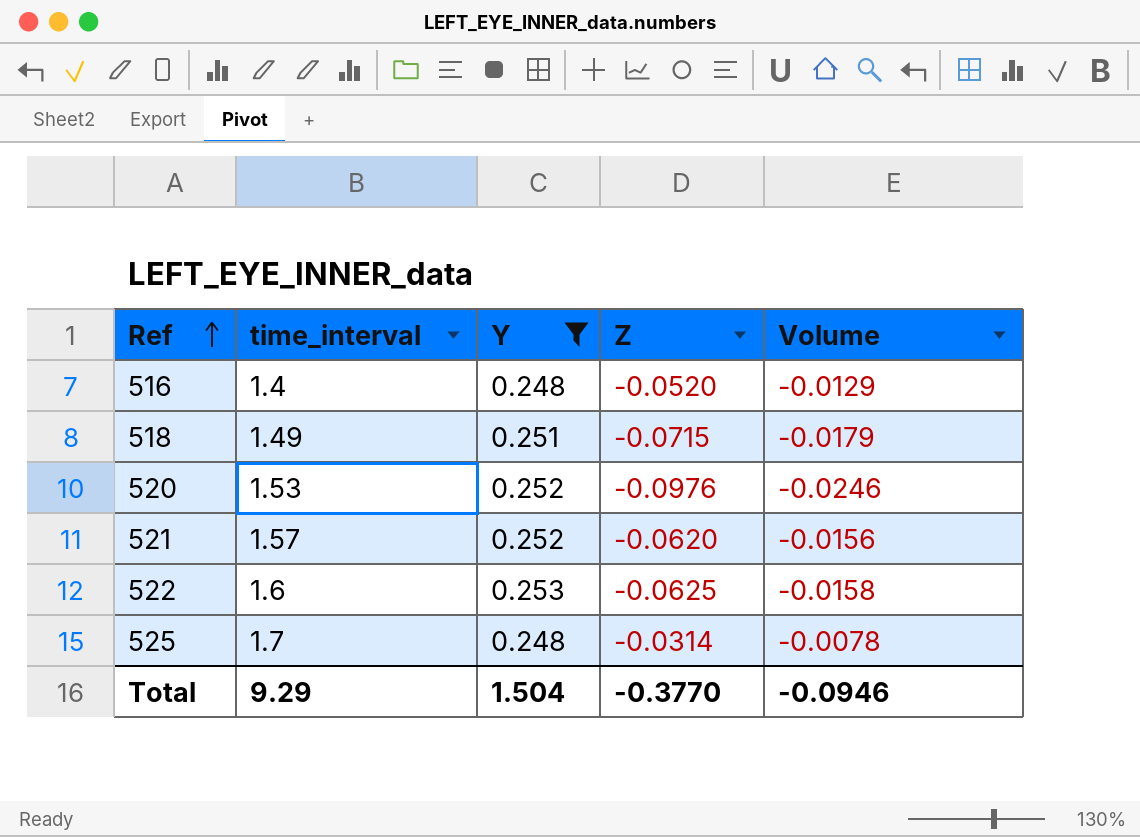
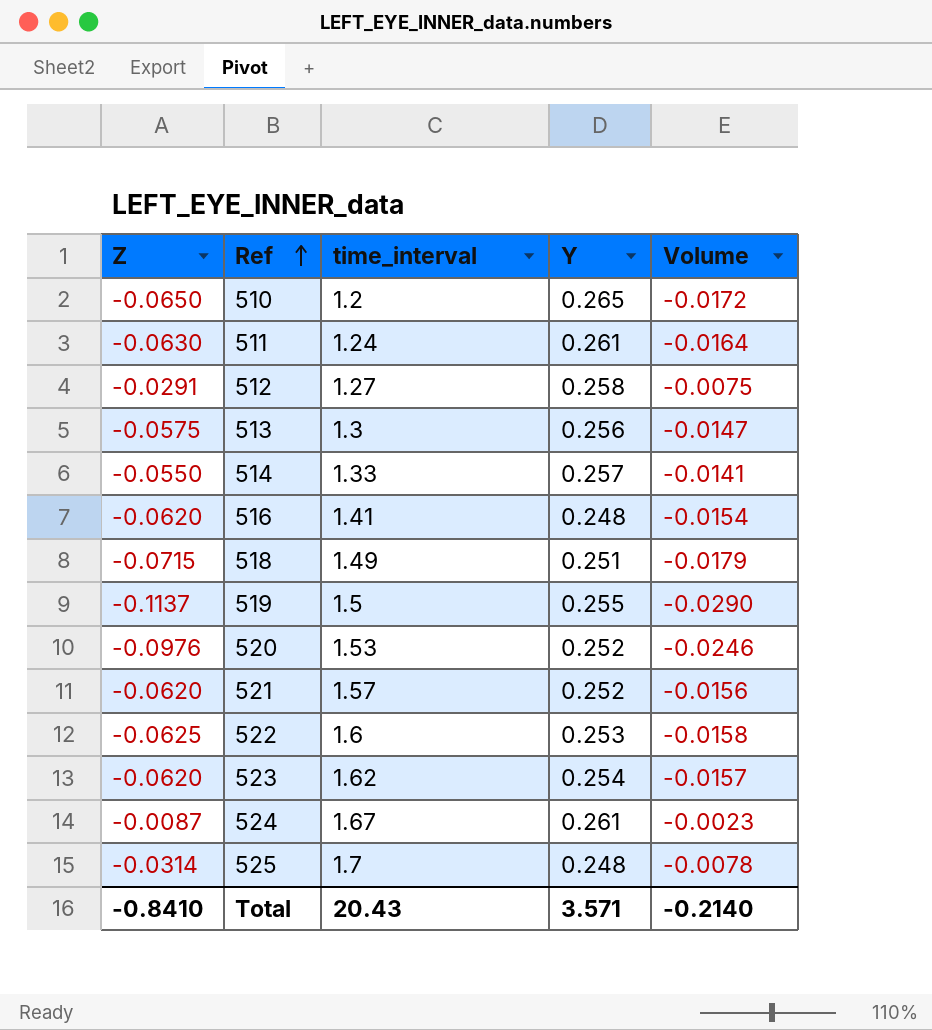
filter: Y <= 0.253 -> none
column Z | position: 4 -> 1
516 | Z: -0.0520 -> -0.0620
516 | time_interval: 1.4 -> 1.41
516 | Volume: -0.0129 -> -0.0154
Total | Z: -0.3770 -> -0.8410
Total | time_interval: 9.29 -> 20.43
Total | Y: 1.504 -> 3.571
Total | Volume: -0.0946 -> -0.2140

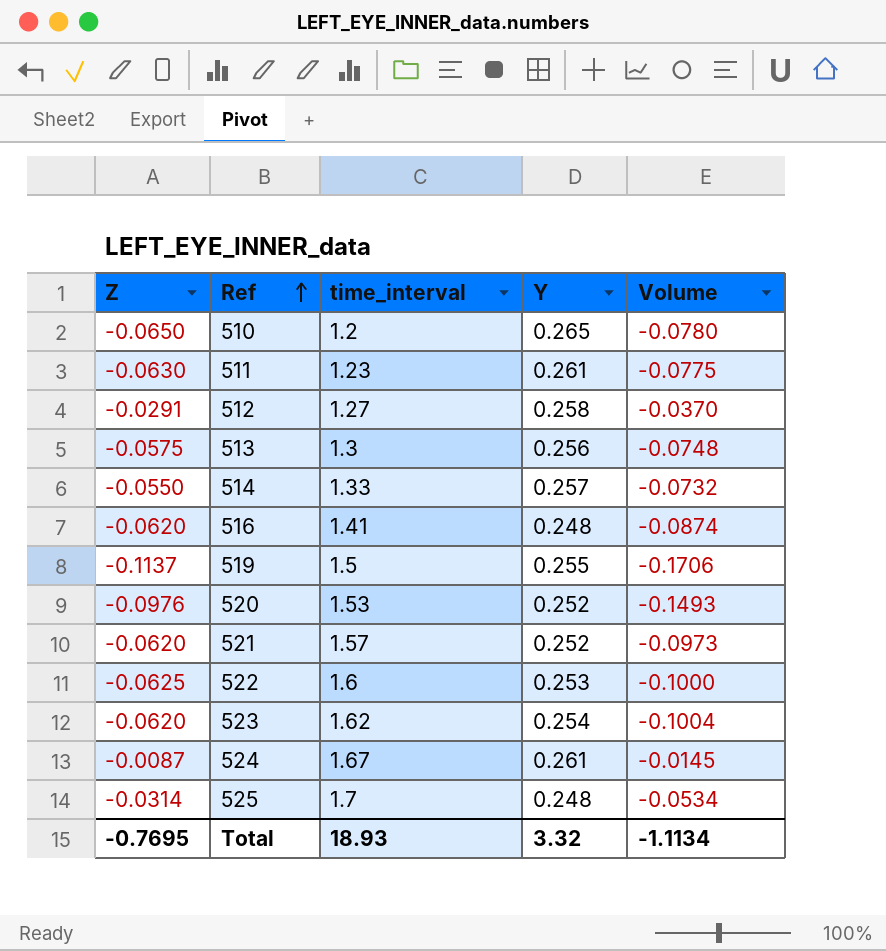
column Volume | formula: [Z] * [Y] -> [Z] * [time_interval]
row 518: -0.0715 | 1.49 | 0.251 | -0.0179 -> none
511 | time_interval: 1.24 -> 1.23
Total | Z: -0.8410 -> -0.7695
Total | time_interval: 20.43 -> 18.93
Total | Y: 3.571 -> 3.32
Total | Volume: -0.2140 -> -1.1134

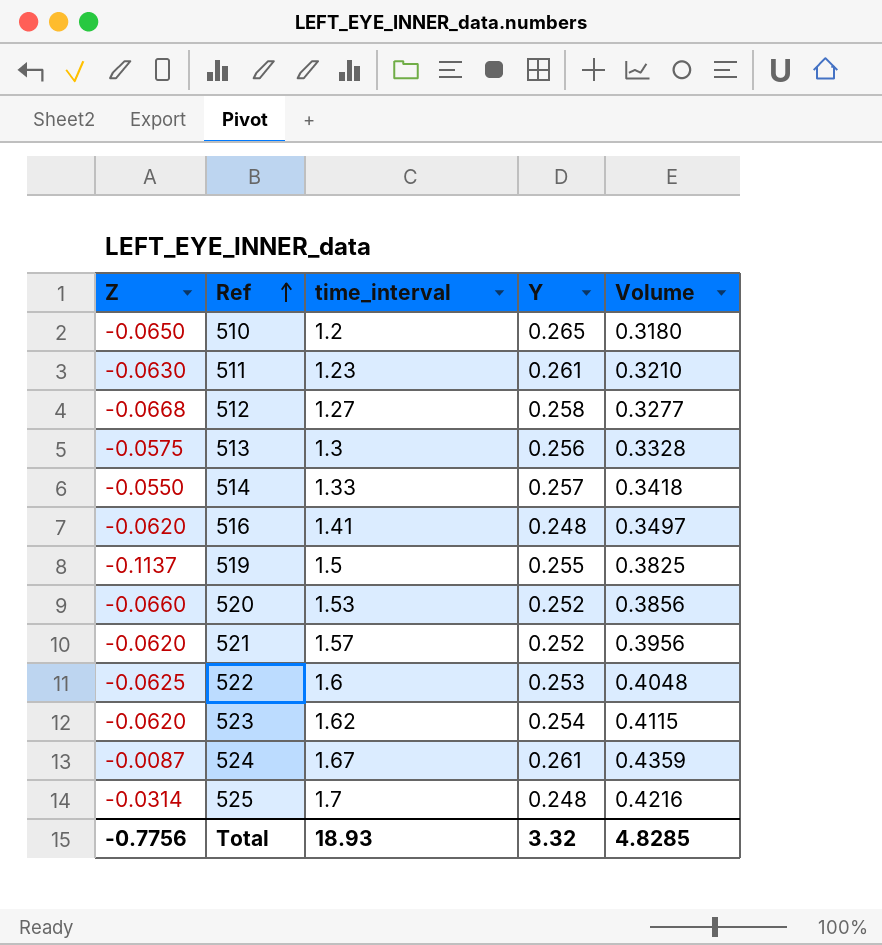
column Volume | formula: [Z] * [time_interval] -> [time_interval] * [Y]
512 | Z: -0.0291 -> -0.0668
520 | Z: -0.0976 -> -0.0660
Total | Z: -0.7695 -> -0.7756
Total | Volume: -1.1134 -> 4.8285

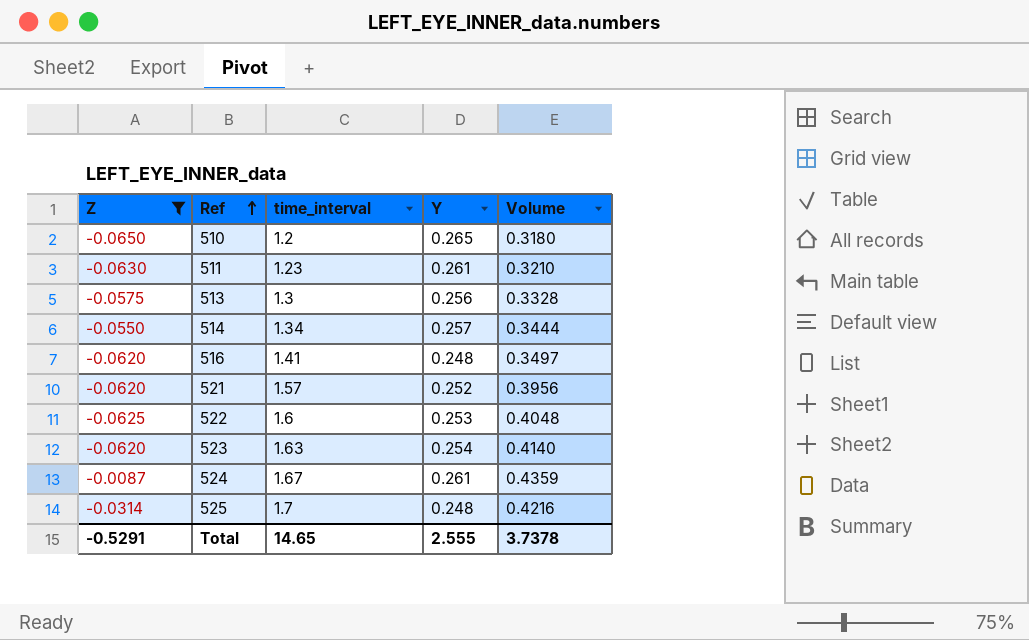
filter: none -> Z >= -0.0650
514 | time_interval: 1.33 -> 1.34
514 | Volume: 0.3418 -> 0.3444
523 | time_interval: 1.62 -> 1.63
523 | Volume: 0.4115 -> 0.4140
Total | Z: -0.7756 -> -0.5291
Total | time_interval: 18.93 -> 14.65
Total | Y: 3.32 -> 2.555
Total | Volume: 4.8285 -> 3.7378

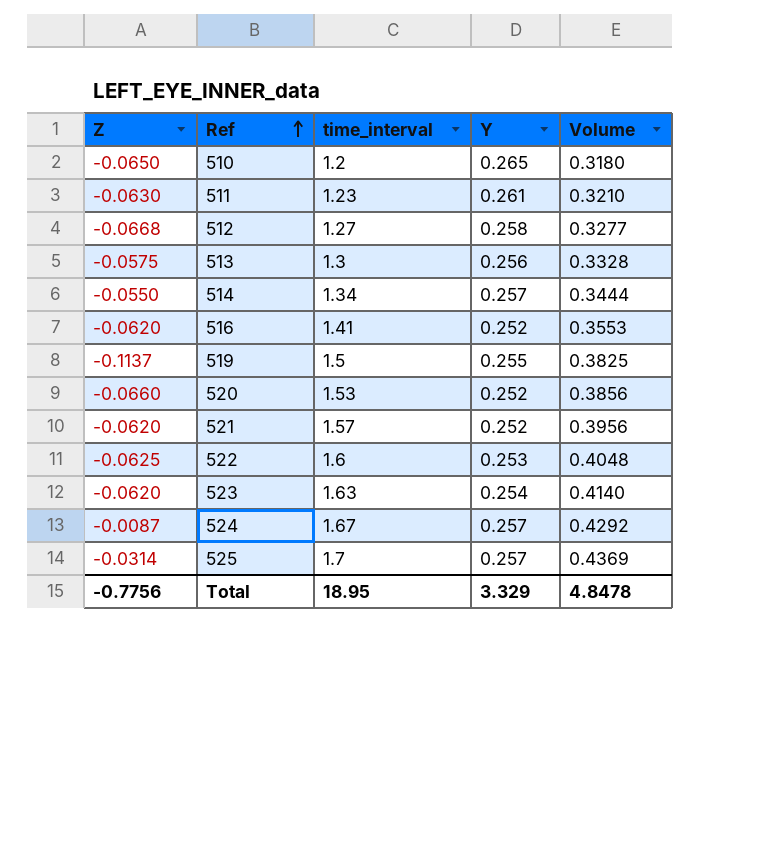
filter: Z >= -0.0650 -> none
516 | Y: 0.248 -> 0.252
516 | Volume: 0.3497 -> 0.3553
524 | Y: 0.261 -> 0.257
524 | Volume: 0.4359 -> 0.4292
525 | Y: 0.248 -> 0.257
525 | Volume: 0.4216 -> 0.4369
Total | Z: -0.5291 -> -0.7756
Total | time_interval: 14.65 -> 18.95
Total | Y: 2.555 -> 3.329
Total | Volume: 3.7378 -> 4.8478

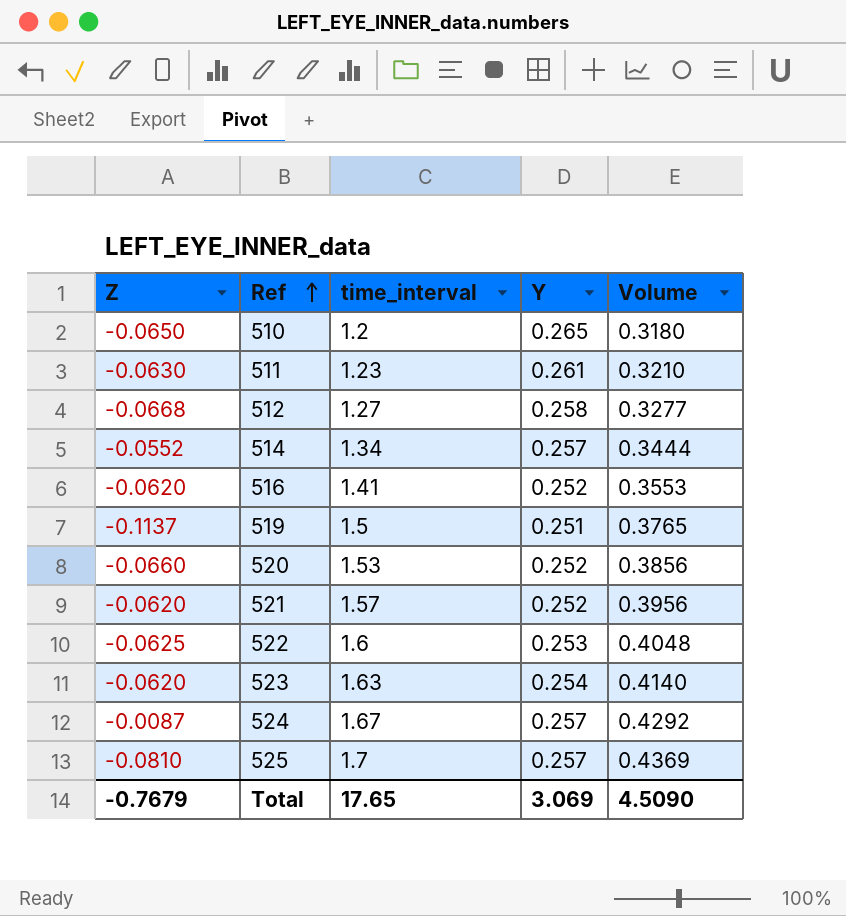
row 513: -0.0575 | 1.3 | 0.256 | 0.3328 -> none
514 | Z: -0.0550 -> -0.0552
519 | Y: 0.255 -> 0.251
519 | Volume: 0.3825 -> 0.3765
525 | Z: -0.0314 -> -0.0810
Total | Z: -0.7756 -> -0.7679
Total | time_interval: 18.95 -> 17.65
Total | Y: 3.329 -> 3.069
Total | Volume: 4.8478 -> 4.5090

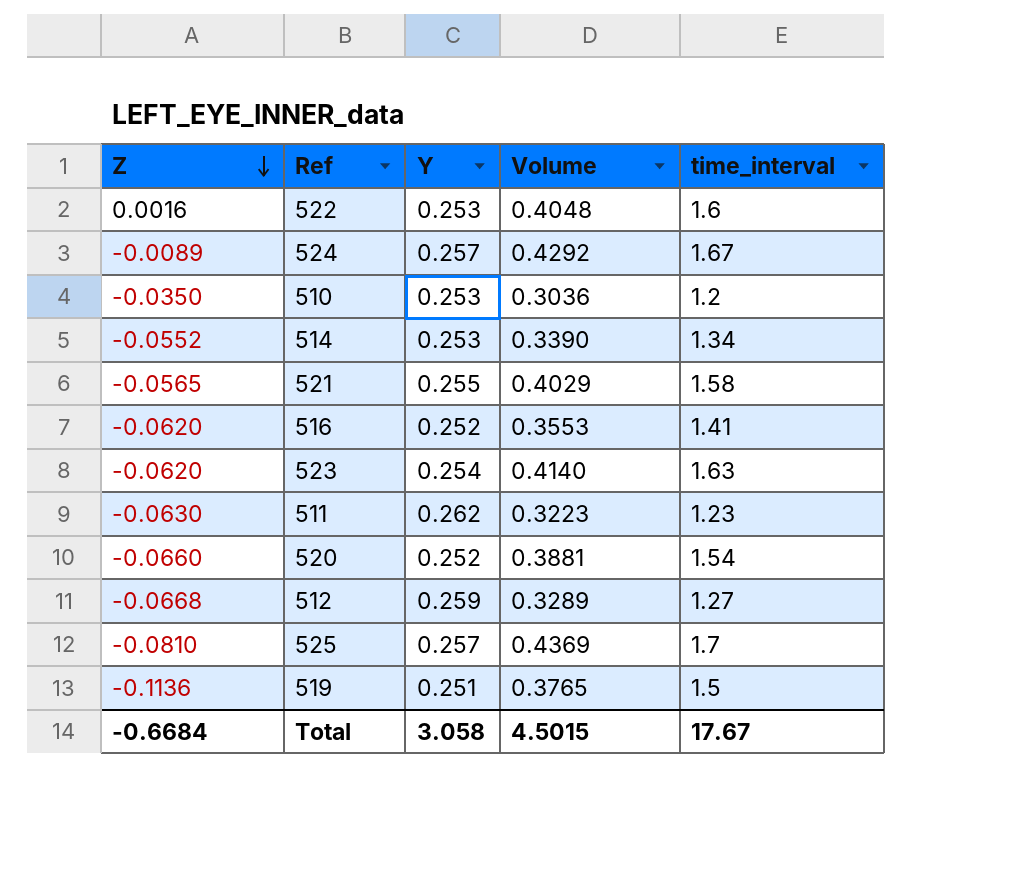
row order: Ref ascending -> Z descending
column time_interval | position: 3 -> 5
522 | Z: -0.0625 -> 0.0016
524 | Z: -0.0087 -> -0.0089
510 | Z: -0.0650 -> -0.0350
510 | Y: 0.265 -> 0.253
510 | Volume: 0.3180 -> 0.3036
514 | Y: 0.257 -> 0.253
514 | Volume: 0.3444 -> 0.3390
521 | Z: -0.0620 -> -0.0565
521 | Y: 0.252 -> 0.255
521 | Volume: 0.3956 -> 0.4029
521 | time_interval: 1.57 -> 1.58
511 | Y: 0.261 -> 0.262
511 | Volume: 0.3210 -> 0.3223
520 | Volume: 0.3856 -> 0.3881
520 | time_interval: 1.53 -> 1.54
512 | Y: 0.258 -> 0.259
512 | Volume: 0.3277 -> 0.3289
519 | Z: -0.1137 -> -0.1136
Total | Z: -0.7679 -> -0.6684
Total | Y: 3.069 -> 3.058
Total | Volume: 4.5090 -> 4.5015
Total | time_interval: 17.65 -> 17.67

